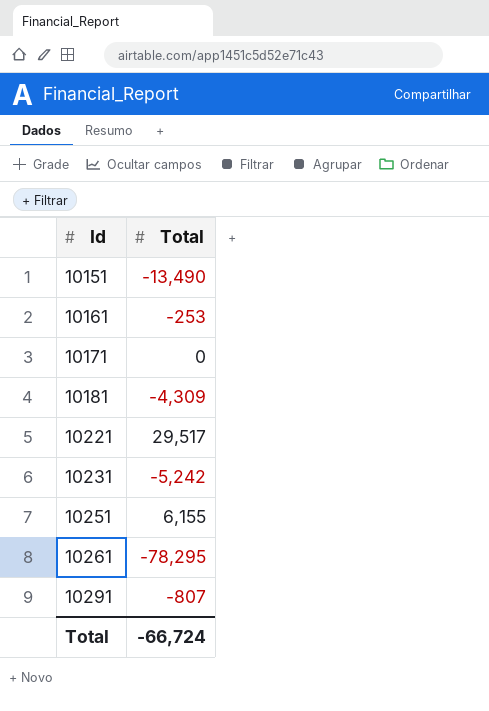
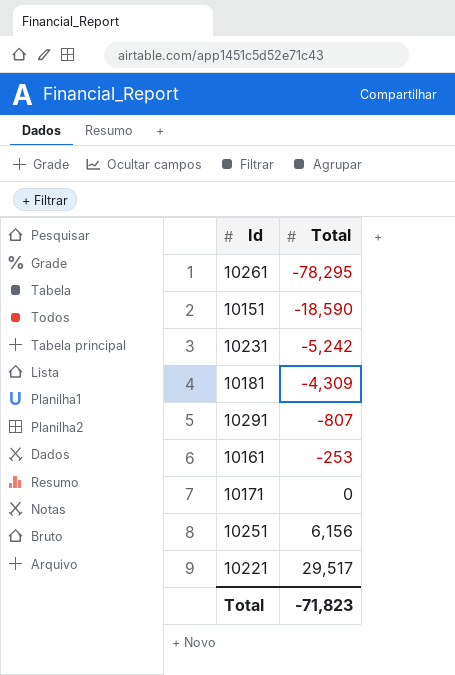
row order: Id ascending -> Total ascending
10151 | Total: -13,490 -> -18,590
10251 | Total: 6,155 -> 6,156
Total | Total: -66,724 -> -71,823

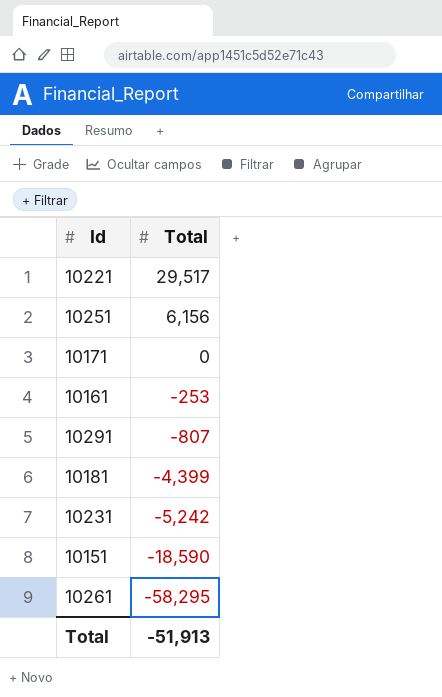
row order: Total ascending -> Total descending
10181 | Total: -4,309 -> -4,399
10261 | Total: -78,295 -> -58,295
Total | Total: -71,823 -> -51,913

